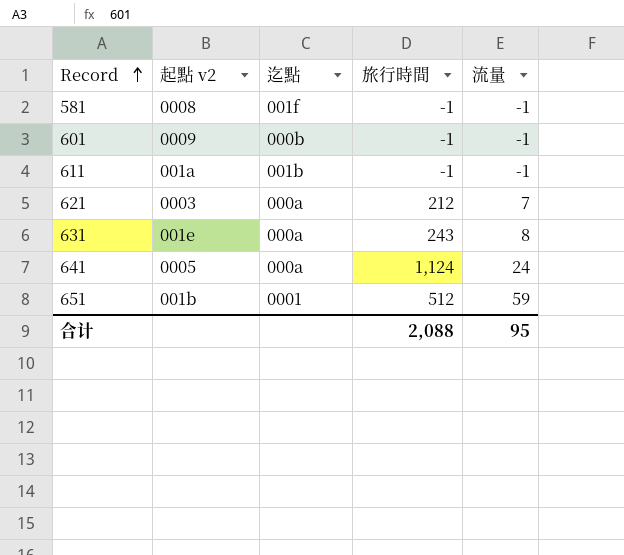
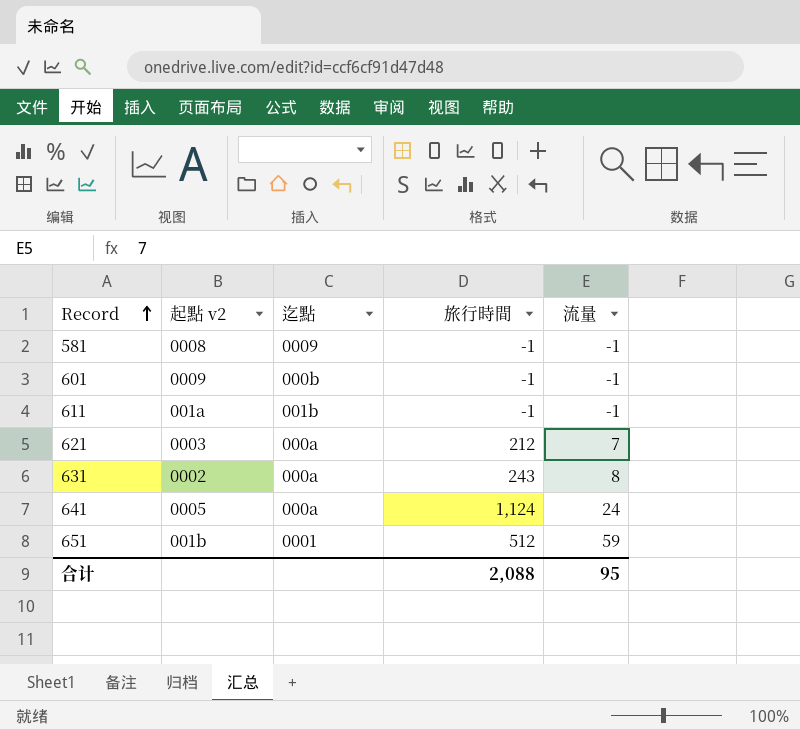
581 | 迄點: 001f -> 0009
631 | 起點 v2: 001e -> 0002

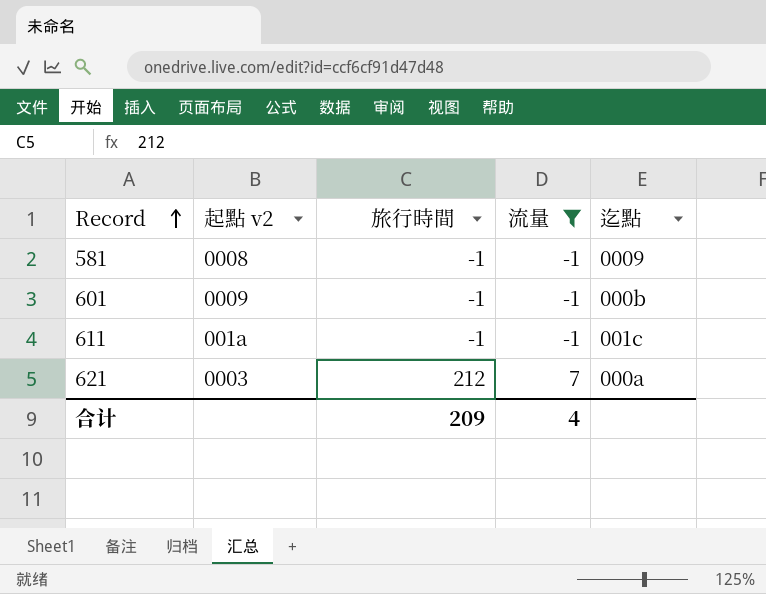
filter: none -> 流量 <= 7
column 迄點 | position: 3 -> 5
611 | 迄點: 001b -> 001c
合计 | 旅行時間: 2,088 -> 209
合计 | 流量: 95 -> 4

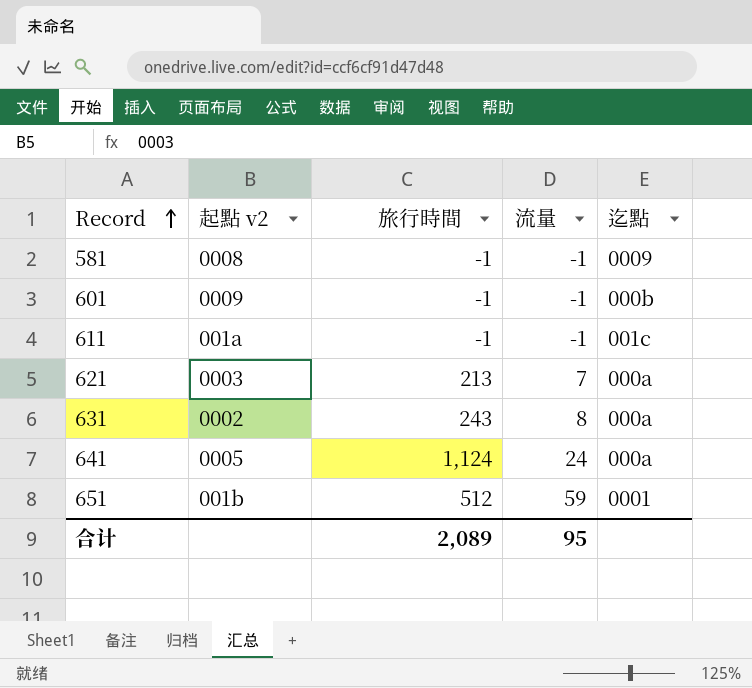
filter: 流量 <= 7 -> none
621 | 旅行時間: 212 -> 213
合计 | 旅行時間: 209 -> 2,089
合计 | 流量: 4 -> 95

